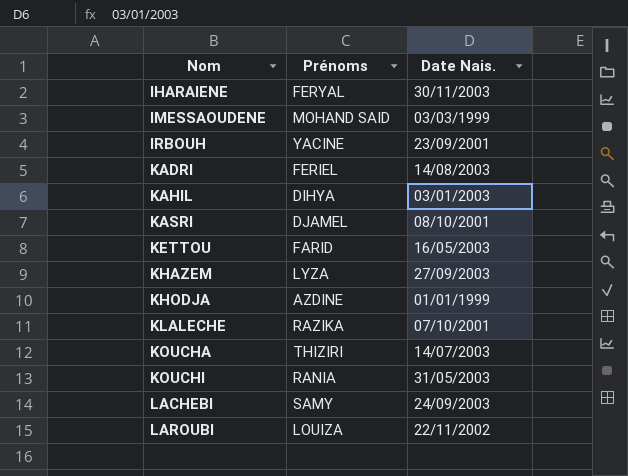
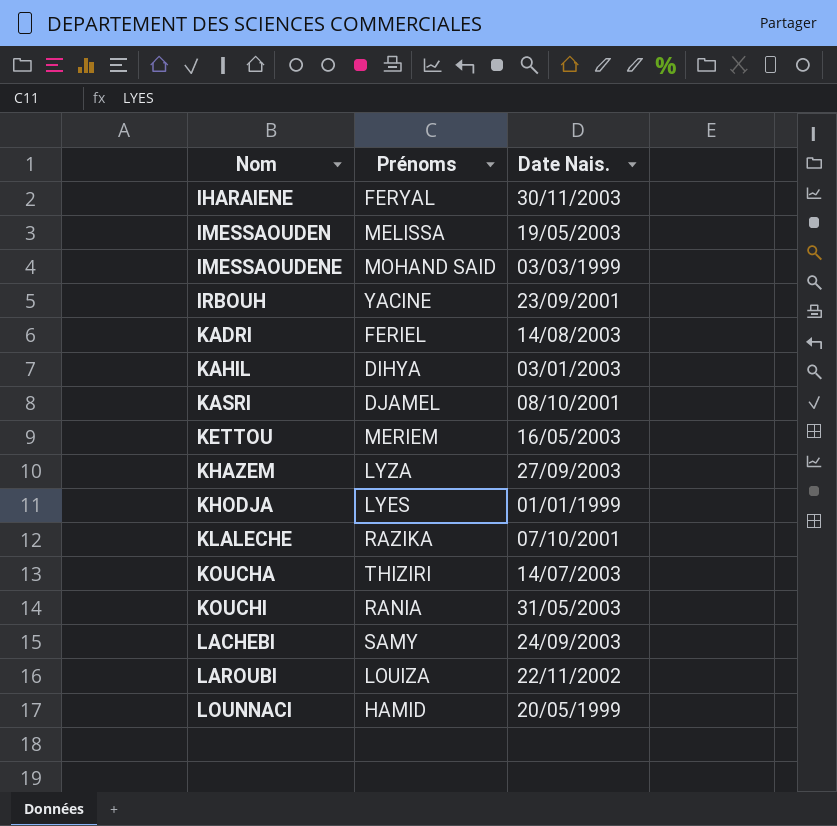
row IMESSAOUDEN: none -> MELISSA | 19/05/2003
KETTOU | Prénoms: FARID -> MERIEM
KHODJA | Prénoms: AZDINE -> LYES
row LOUNNACI: none -> HAMID | 20/05/1999

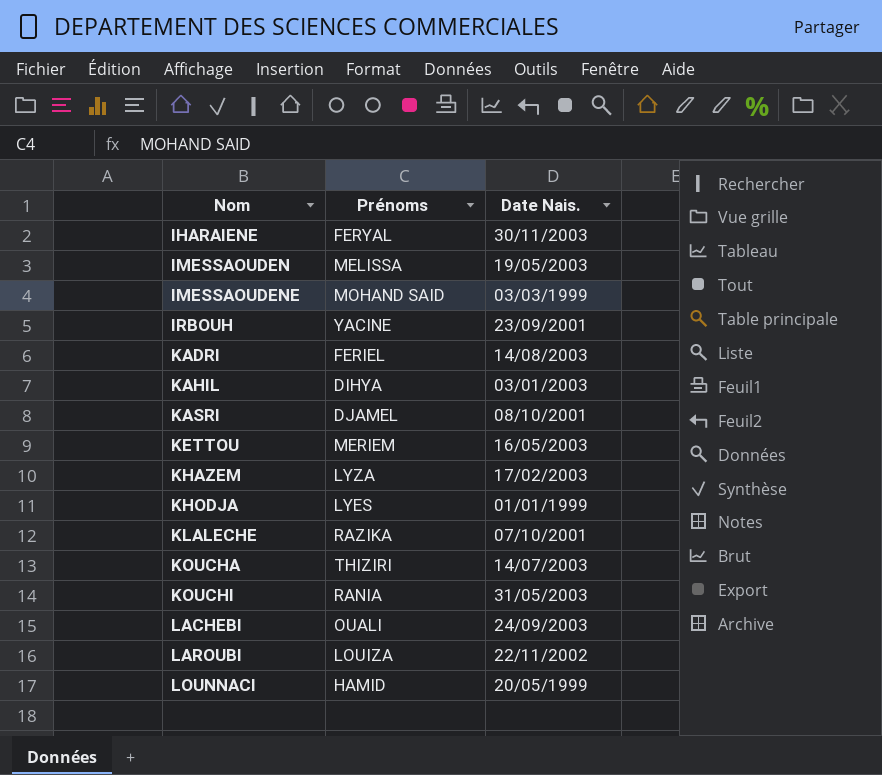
KHAZEM | Date Nais.: 27/09/2003 -> 17/02/2003
LACHEBI | Prénoms: SAMY -> OUALI

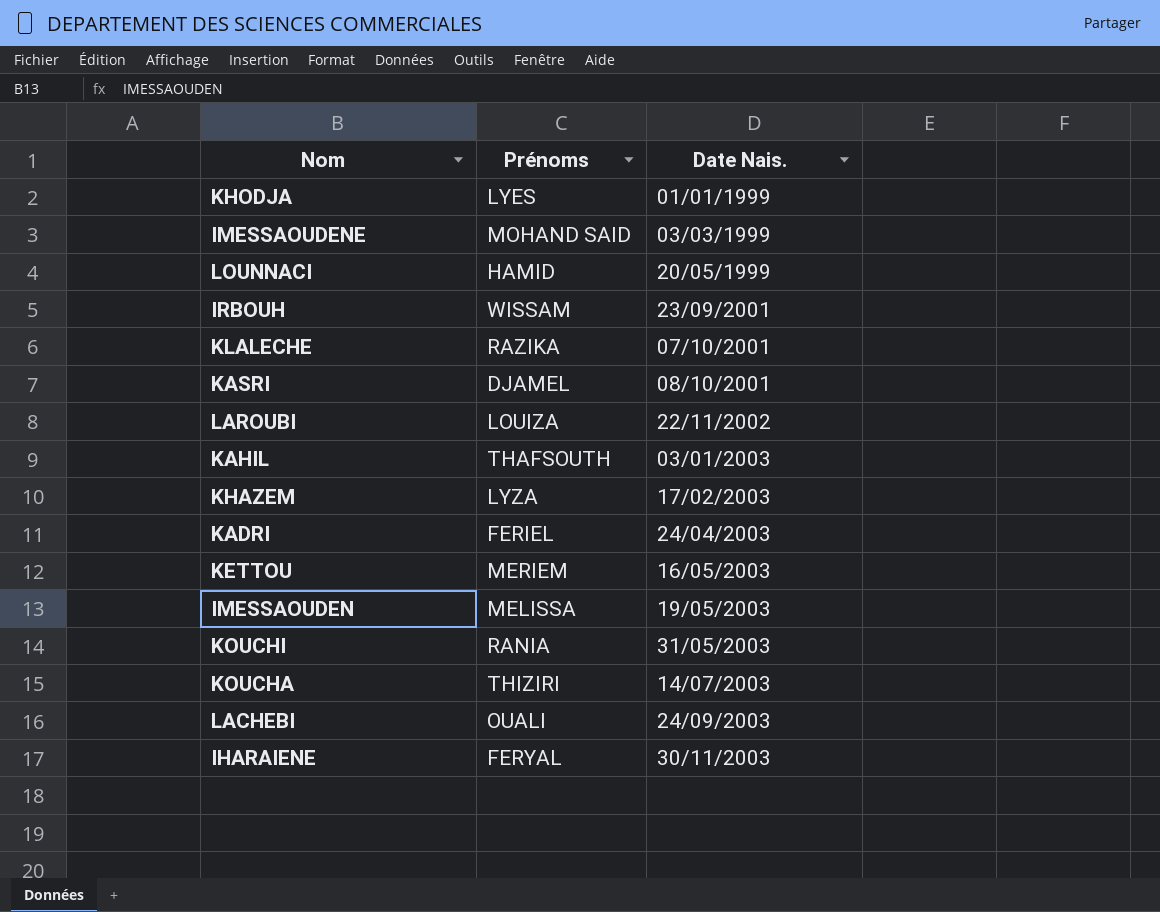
row order: Nom ascending -> Date Nais. ascending
IRBOUH | Prénoms: YACINE -> WISSAM
KAHIL | Prénoms: DIHYA -> THAFSOUTH
KADRI | Date Nais.: 14/08/2003 -> 24/04/2003

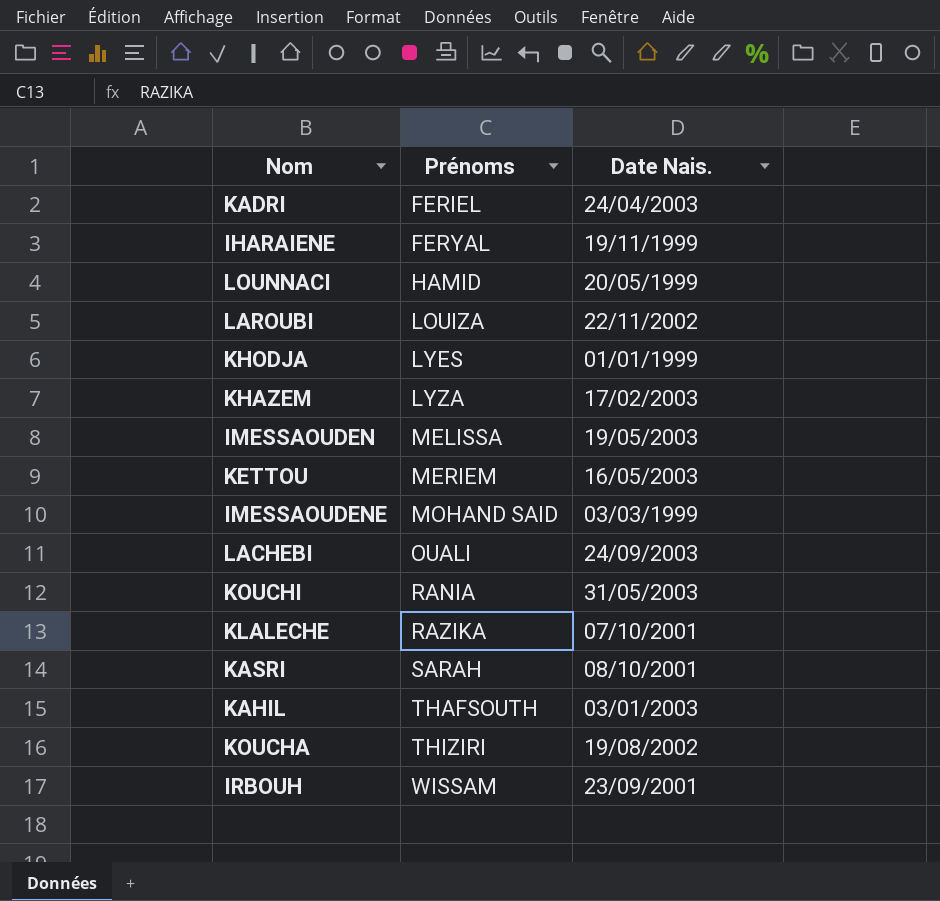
row order: Date Nais. ascending -> Prénoms ascending
IHARAIENE | Date Nais.: 30/11/2003 -> 19/11/1999
KASRI | Prénoms: DJAMEL -> SARAH
KOUCHA | Date Nais.: 14/07/2003 -> 19/08/2002

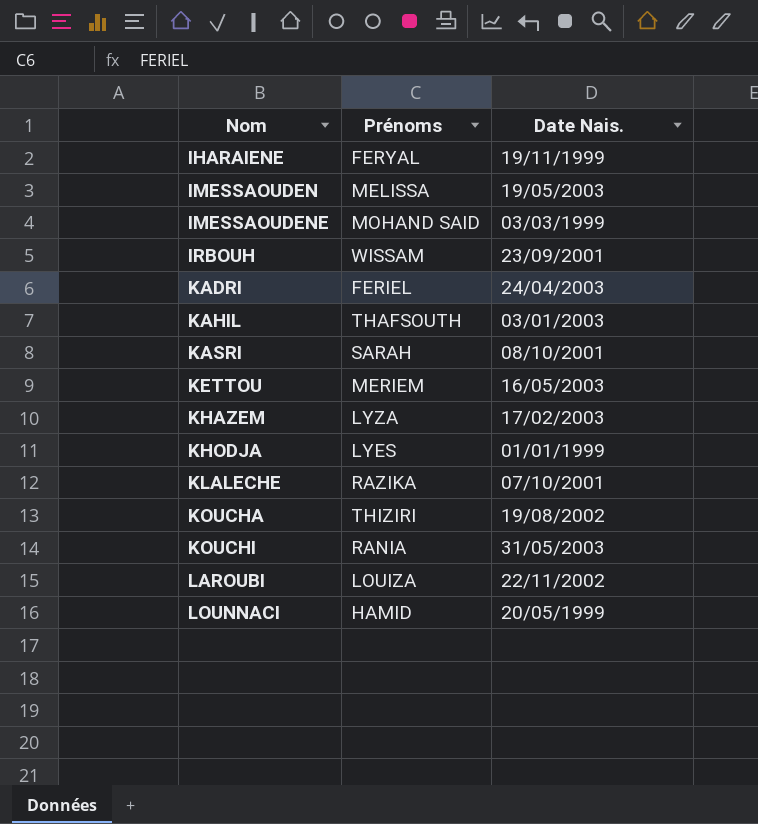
row order: Prénoms ascending -> Nom ascending
row LACHEBI: OUALI | 24/09/2003 -> none

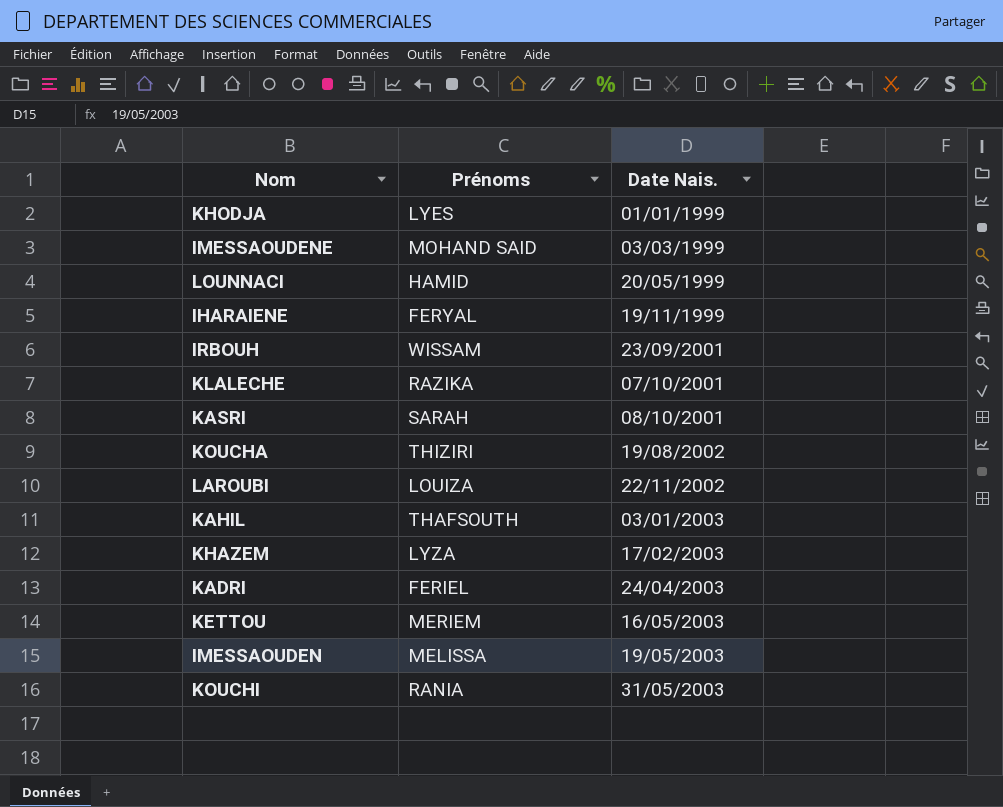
row order: Nom ascending -> Date Nais. ascending

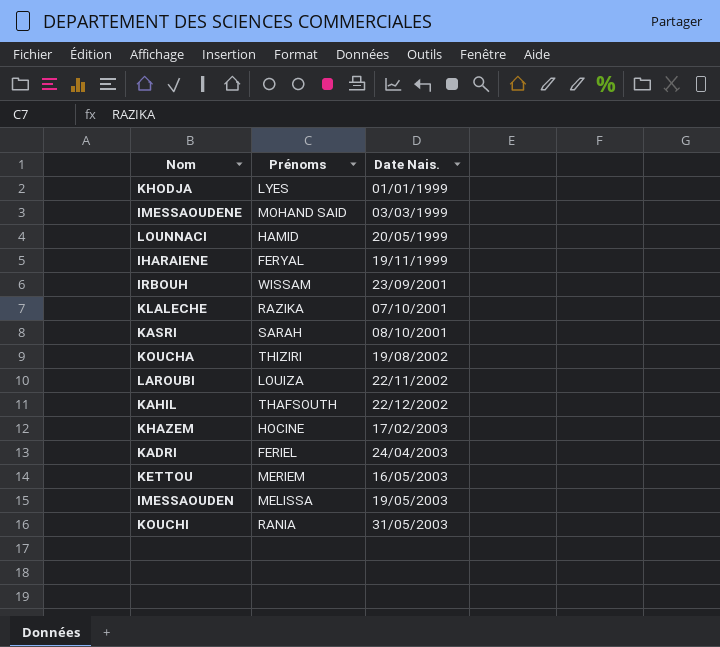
KAHIL | Date Nais.: 03/01/2003 -> 22/12/2002
KHAZEM | Prénoms: LYZA -> HOCINE

